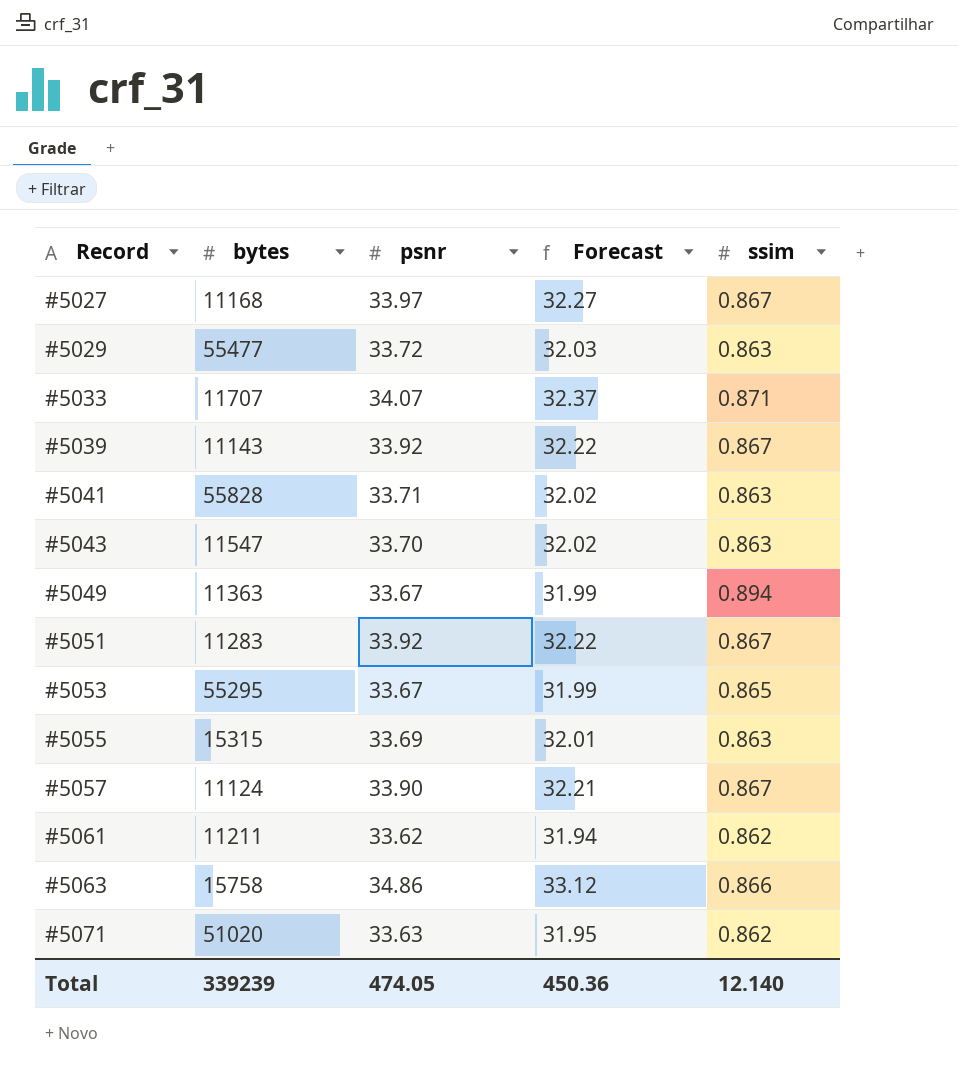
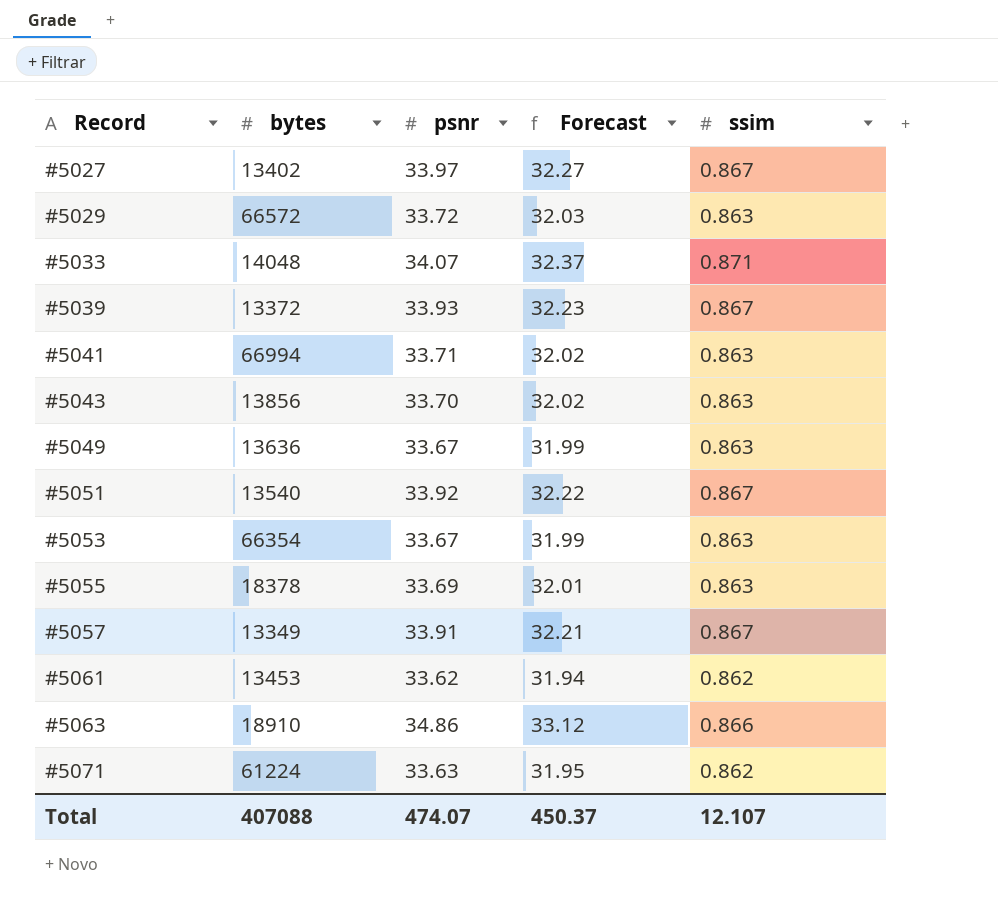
#5027 | bytes: 11168 -> 13402
#5029 | bytes: 55477 -> 66572
#5033 | bytes: 11707 -> 14048
#5039 | bytes: 11143 -> 13372
#5039 | psnr: 33.92 -> 33.93
#5039 | Forecast: 32.22 -> 32.23
#5041 | bytes: 55828 -> 66994
#5043 | bytes: 11547 -> 13856
#5049 | bytes: 11363 -> 13636
#5049 | ssim: 0.894 -> 0.863
#5051 | bytes: 11283 -> 13540
#5053 | bytes: 55295 -> 66354
#5053 | ssim: 0.865 -> 0.863
#5055 | bytes: 15315 -> 18378
#5057 | bytes: 11124 -> 13349
#5057 | psnr: 33.90 -> 33.91
#5061 | bytes: 11211 -> 13453
#5063 | bytes: 15758 -> 18910
#5071 | bytes: 51020 -> 61224
Total | bytes: 339239 -> 407088
Total | psnr: 474.05 -> 474.07
Total | Forecast: 450.36 -> 450.37
Total | ssim: 12.140 -> 12.107

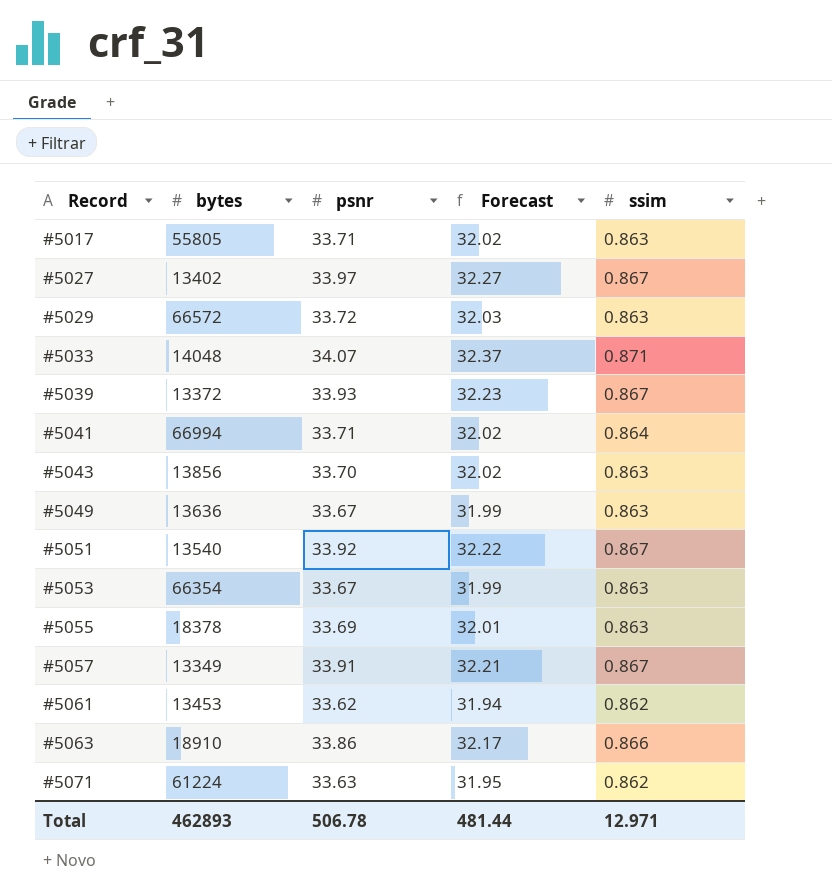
row #5017: none -> 55805 | 33.71 | 32.02 | 0.863
#5041 | ssim: 0.863 -> 0.864
#5063 | psnr: 34.86 -> 33.86
#5063 | Forecast: 33.12 -> 32.17
Total | bytes: 407088 -> 462893
Total | psnr: 474.07 -> 506.78
Total | Forecast: 450.37 -> 481.44
Total | ssim: 12.107 -> 12.971

